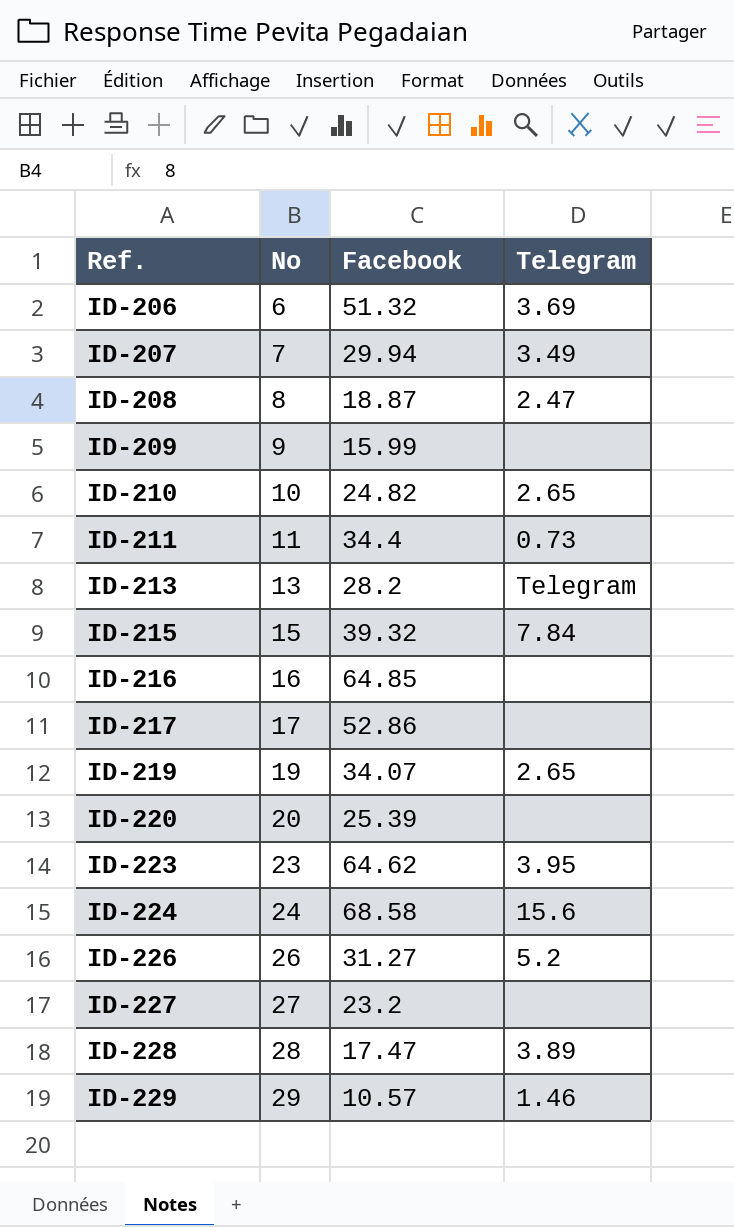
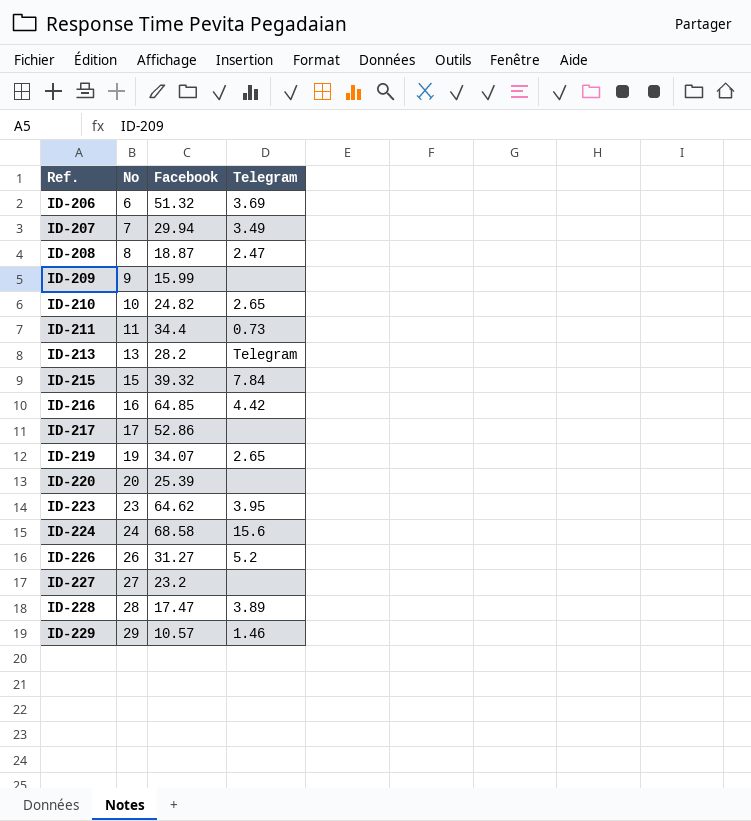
ID-216 | Telegram: none -> 4.42

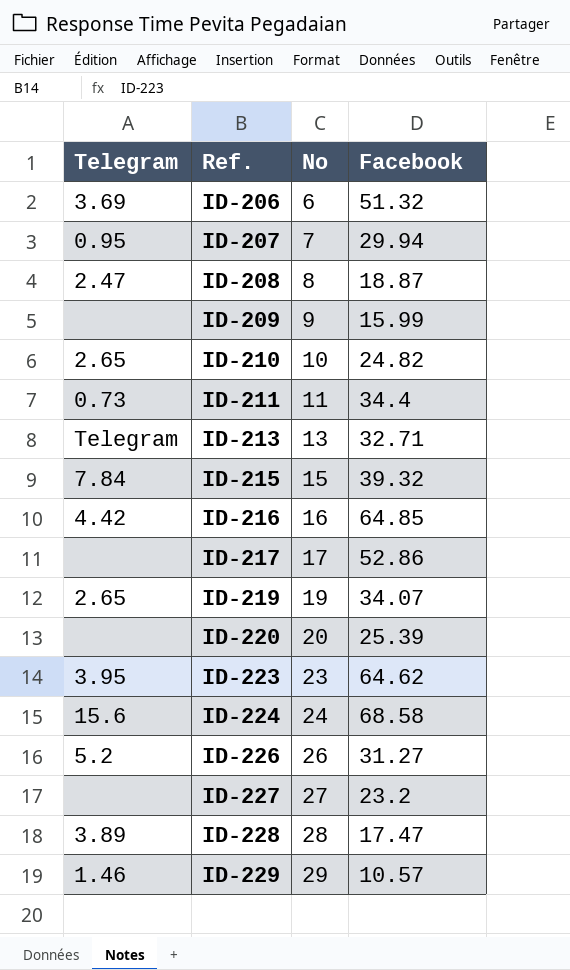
column Telegram | position: 4 -> 1
ID-207 | Telegram: 3.49 -> 0.95
ID-213 | Facebook: 28.2 -> 32.71

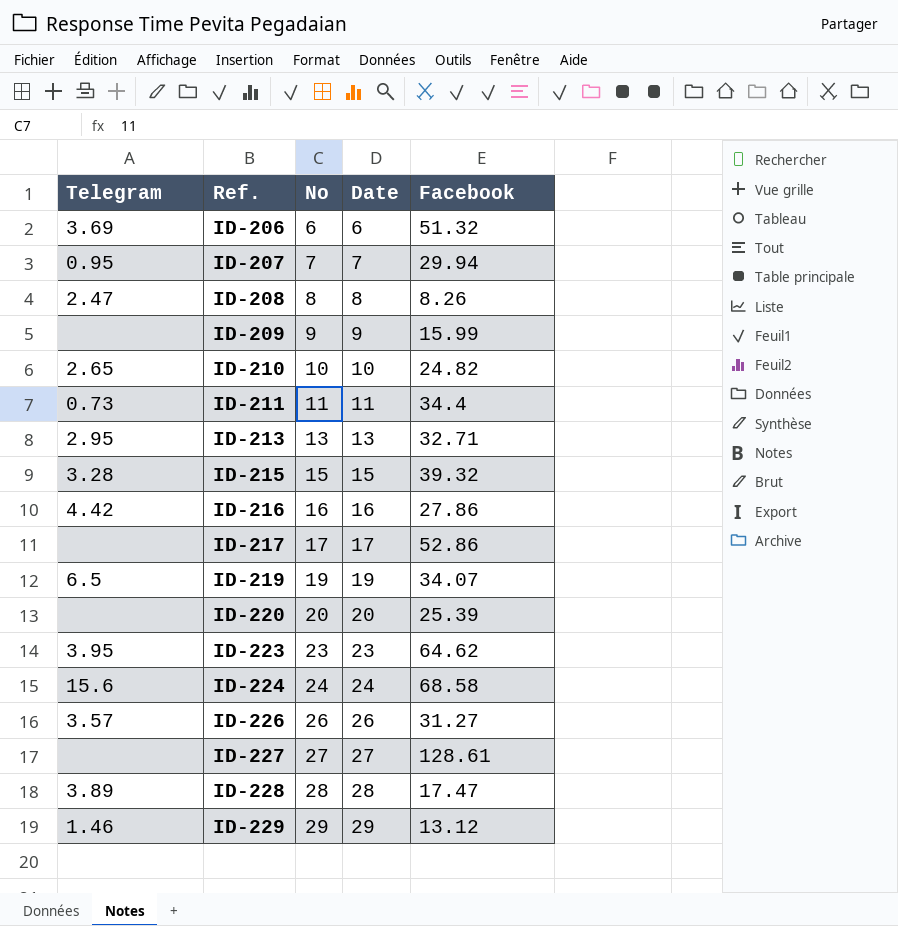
column Date | position: none -> 4
ID-208 | Facebook: 18.87 -> 8.26
ID-213 | Telegram: Telegram -> 2.95
ID-215 | Telegram: 7.84 -> 3.28
ID-216 | Facebook: 64.85 -> 27.86
ID-219 | Telegram: 2.65 -> 6.5
ID-226 | Telegram: 5.2 -> 3.57
ID-227 | Facebook: 23.2 -> 128.61
ID-229 | Facebook: 10.57 -> 13.12

